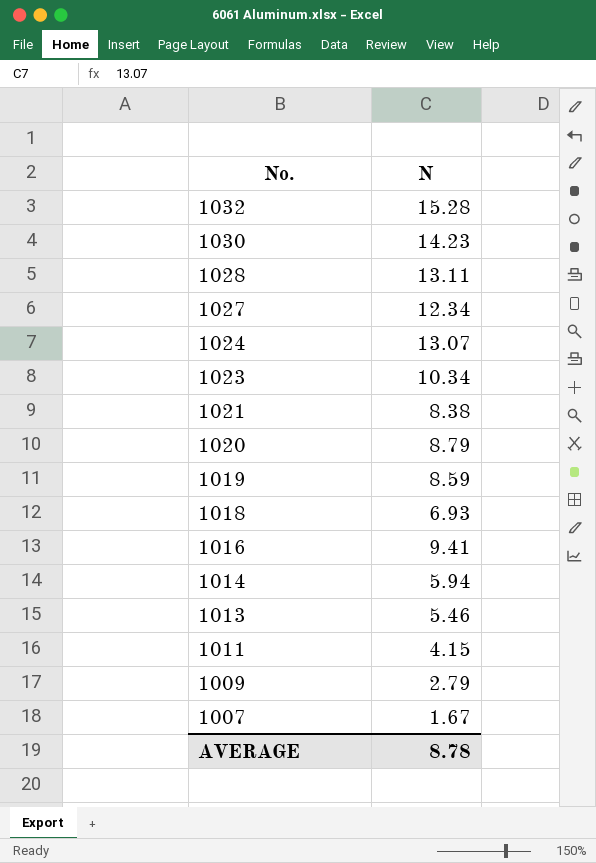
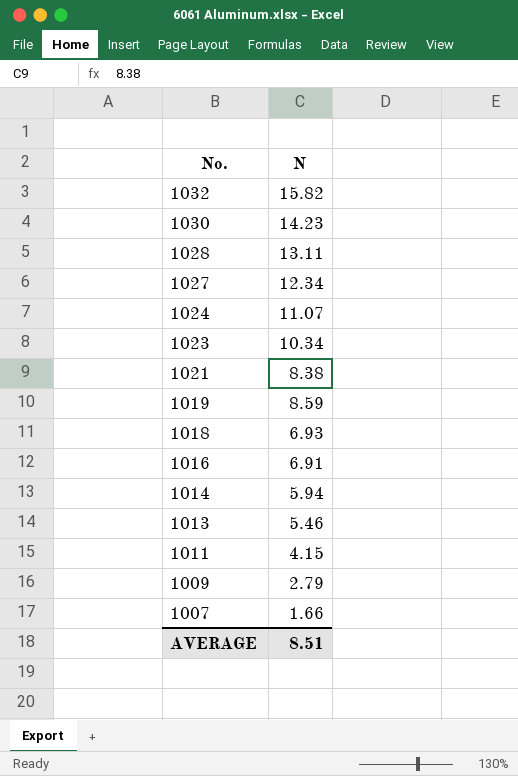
row 1020: 8.79 -> none
1032 | N: 15.28 -> 15.82
1024 | N: 13.07 -> 11.07
1016 | N: 9.41 -> 6.91
1007 | N: 1.67 -> 1.66
AVERAGE | N: 8.78 -> 8.51

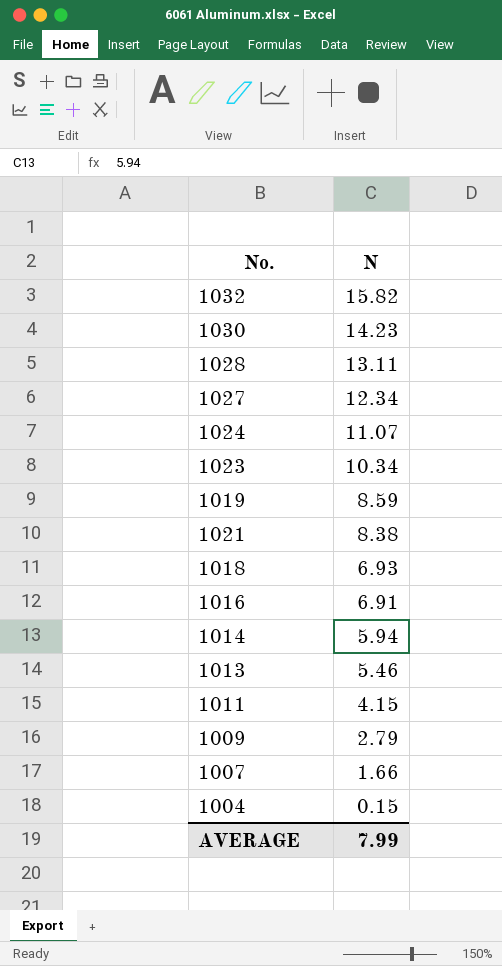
row order: No. descending -> N descending
row 1004: none -> 0.15
AVERAGE | N: 8.51 -> 7.99

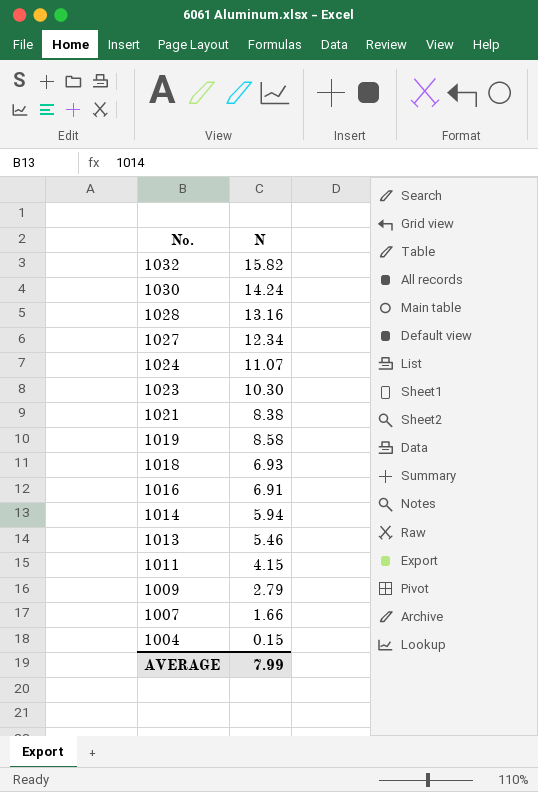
row order: N descending -> No. descending
1030 | N: 14.23 -> 14.24
1028 | N: 13.11 -> 13.16
1023 | N: 10.34 -> 10.30
1019 | N: 8.59 -> 8.58

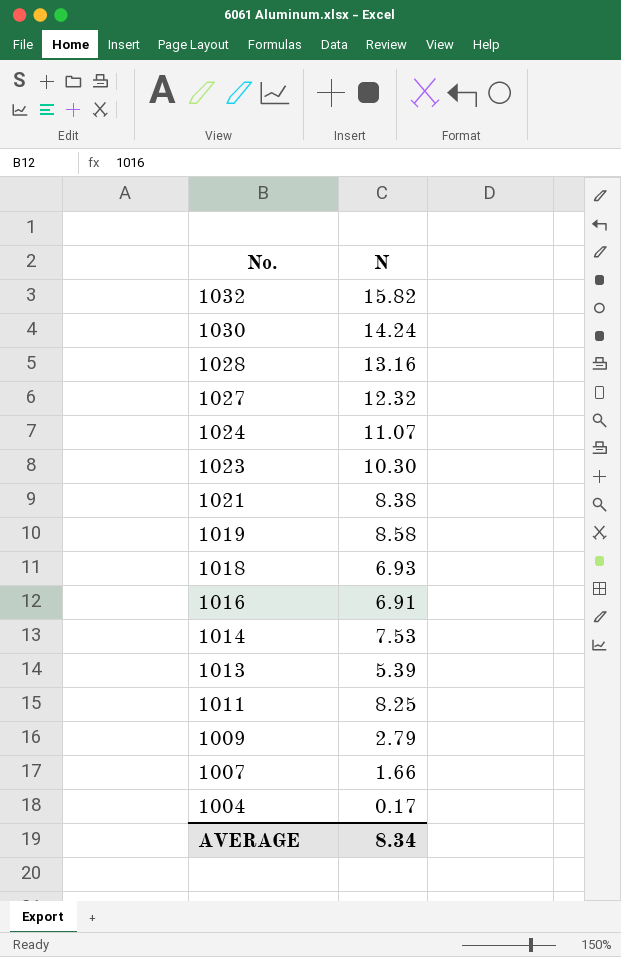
1027 | N: 12.34 -> 12.32
1014 | N: 5.94 -> 7.53
1013 | N: 5.46 -> 5.39
1011 | N: 4.15 -> 8.25
1004 | N: 0.15 -> 0.17
AVERAGE | N: 7.99 -> 8.34

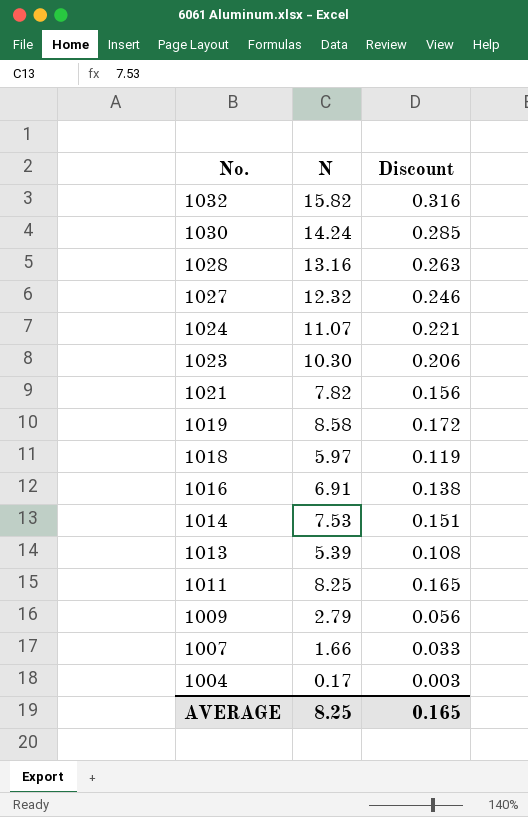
column Discount | formula: none -> [N] * 0.02
1021 | N: 8.38 -> 7.82
1018 | N: 6.93 -> 5.97
AVERAGE | N: 8.34 -> 8.25

